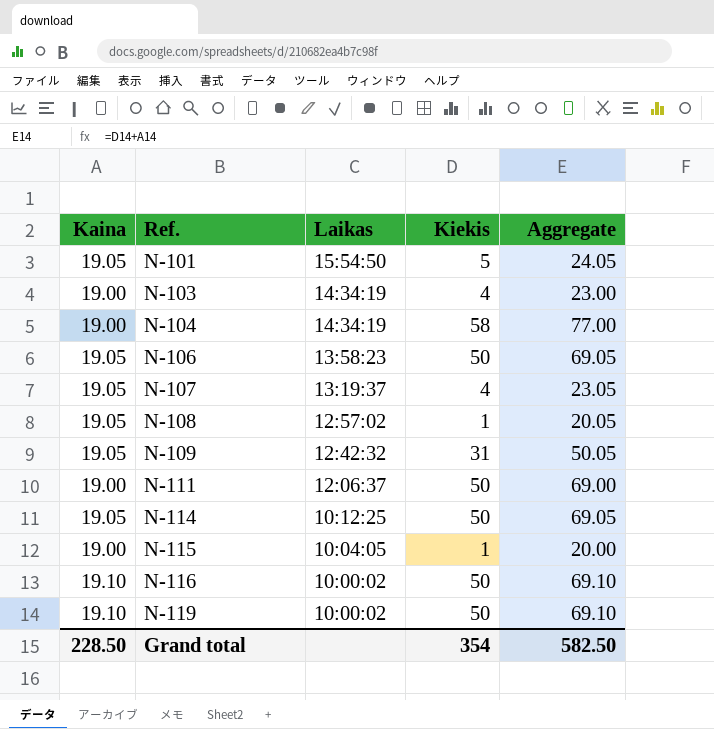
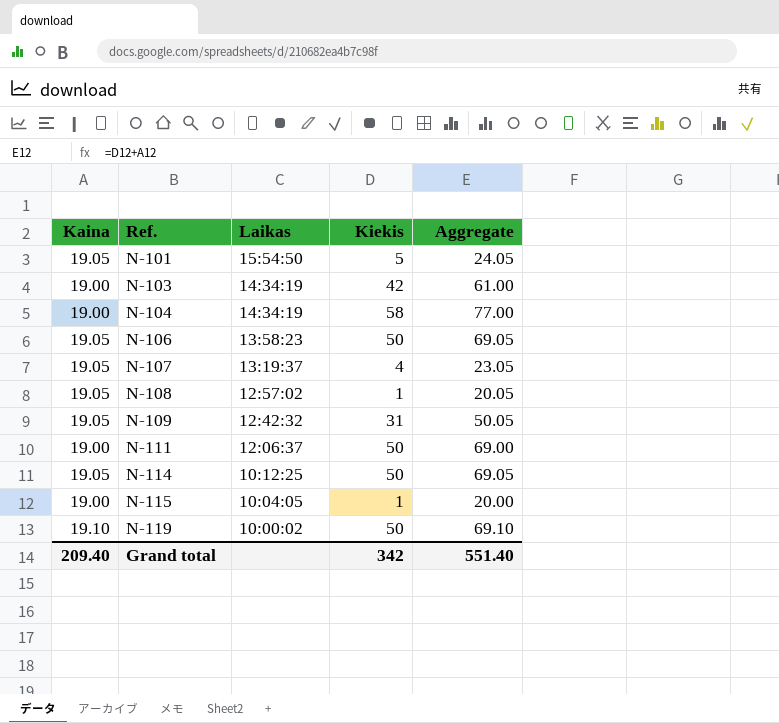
row N-116: 19.10 | 10:00:02 | 50 | 69.10 -> none
N-103 | Kiekis: 4 -> 42
N-103 | Aggregate: 23.00 -> 61.00
Grand total | Kaina: 228.50 -> 209.40
Grand total | Kiekis: 354 -> 342
Grand total | Aggregate: 582.50 -> 551.40

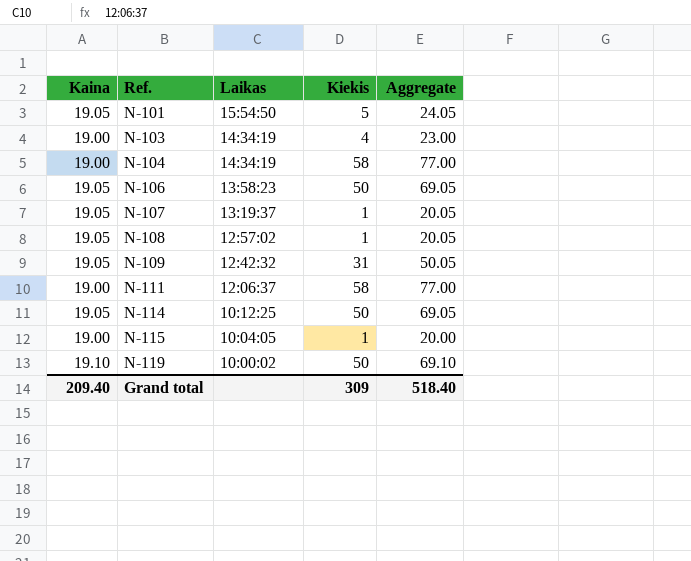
N-103 | Kiekis: 42 -> 4
N-103 | Aggregate: 61.00 -> 23.00
N-107 | Kiekis: 4 -> 1
N-107 | Aggregate: 23.05 -> 20.05
N-111 | Kiekis: 50 -> 58
N-111 | Aggregate: 69.00 -> 77.00
Grand total | Kiekis: 342 -> 309
Grand total | Aggregate: 551.40 -> 518.40

